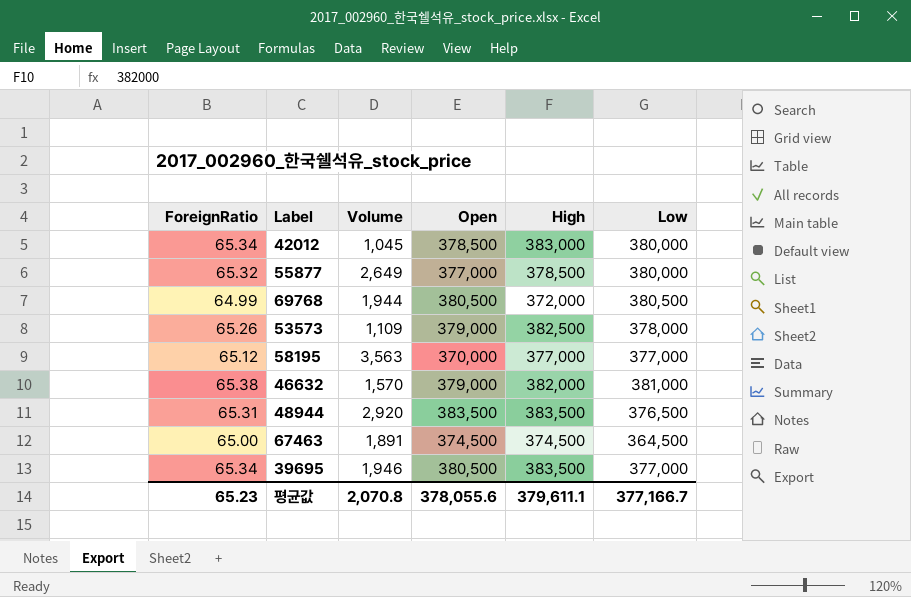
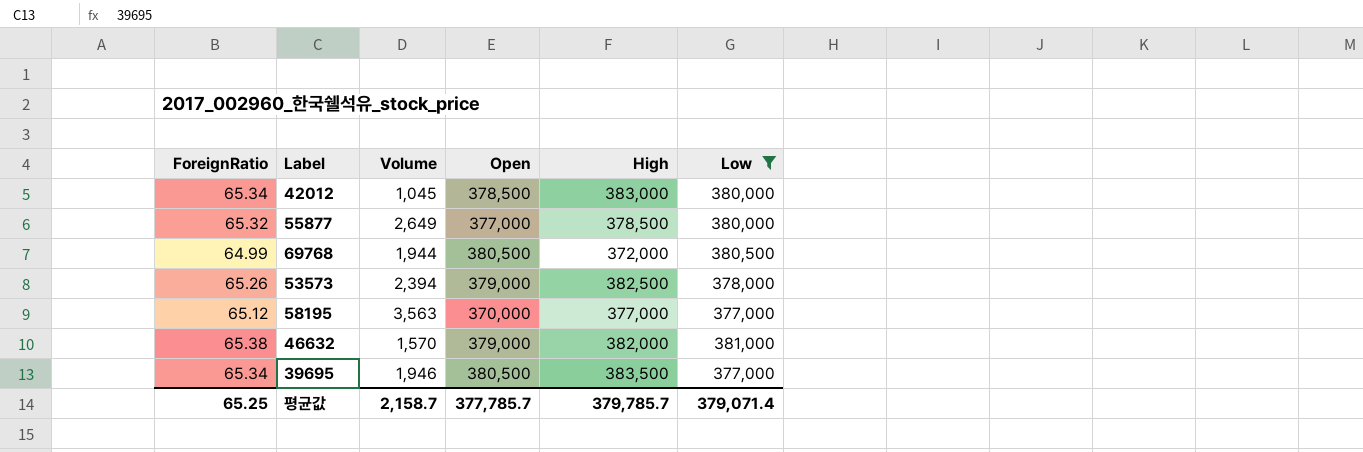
filter: none -> Low >= 377,000
53573 | Volume: 1,109 -> 2,394
평균값 | ForeignRatio: 65.23 -> 65.25
평균값 | Volume: 2,070.8 -> 2,158.7
평균값 | Open: 378,055.6 -> 377,785.7
평균값 | High: 379,611.1 -> 379,785.7
평균값 | Low: 377,166.7 -> 379,071.4

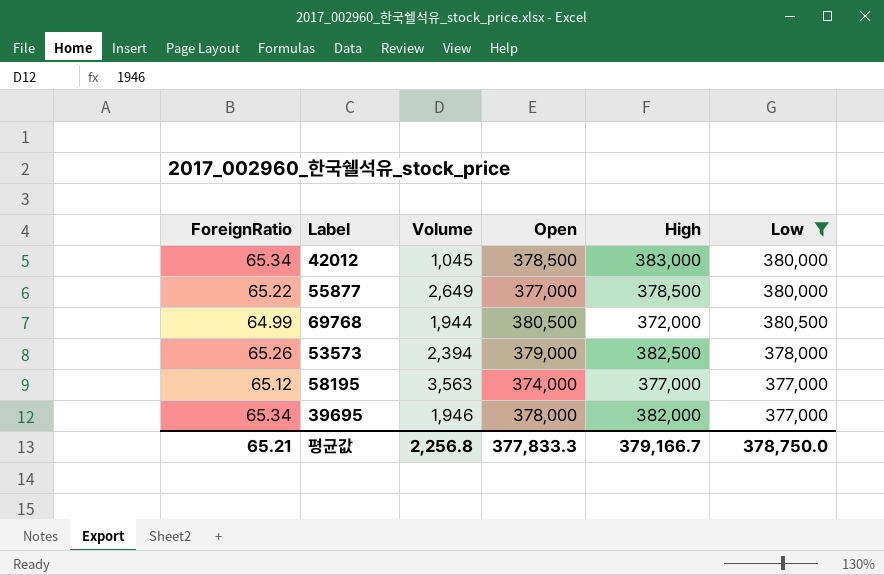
row 46632: 65.38 | 1,570 | 379,000 | 382,000 | 381,000 -> none
55877 | ForeignRatio: 65.32 -> 65.22
58195 | Open: 370,000 -> 374,000
39695 | Open: 380,500 -> 378,000
39695 | High: 383,500 -> 382,000
평균값 | ForeignRatio: 65.25 -> 65.21
평균값 | Volume: 2,158.7 -> 2,256.8
평균값 | Open: 377,785.7 -> 377,833.3
평균값 | High: 379,785.7 -> 379,166.7
평균값 | Low: 379,071.4 -> 378,750.0

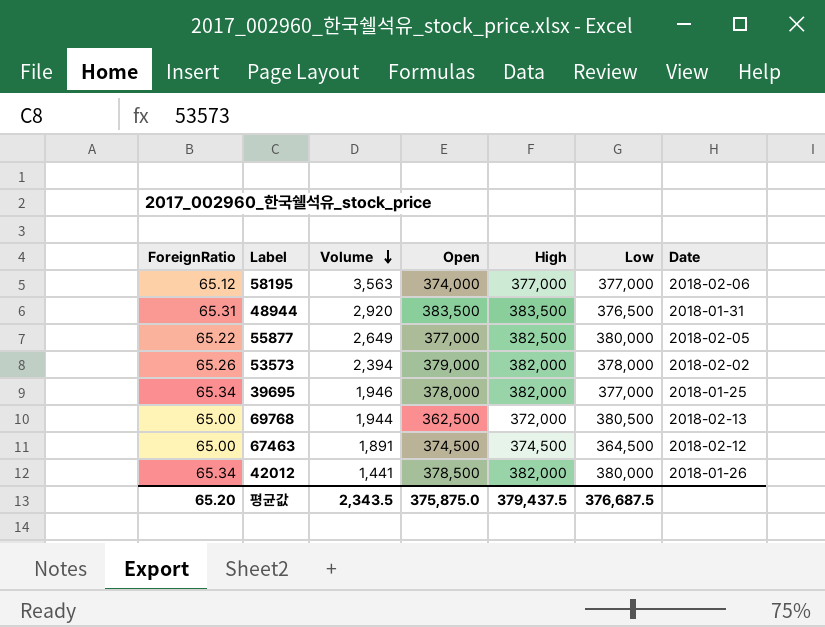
filter: Low >= 377,000 -> none
row order: none -> Volume descending
column Date | position: none -> 7
55877 | High: 378,500 -> 382,500
53573 | High: 382,500 -> 382,000
69768 | ForeignRatio: 64.99 -> 65.00
69768 | Open: 380,500 -> 362,500
42012 | Volume: 1,045 -> 1,441
42012 | High: 383,000 -> 382,000
평균값 | ForeignRatio: 65.21 -> 65.20
평균값 | Volume: 2,256.8 -> 2,343.5
평균값 | Open: 377,833.3 -> 375,875.0
평균값 | High: 379,166.7 -> 379,437.5
평균값 | Low: 378,750.0 -> 376,687.5

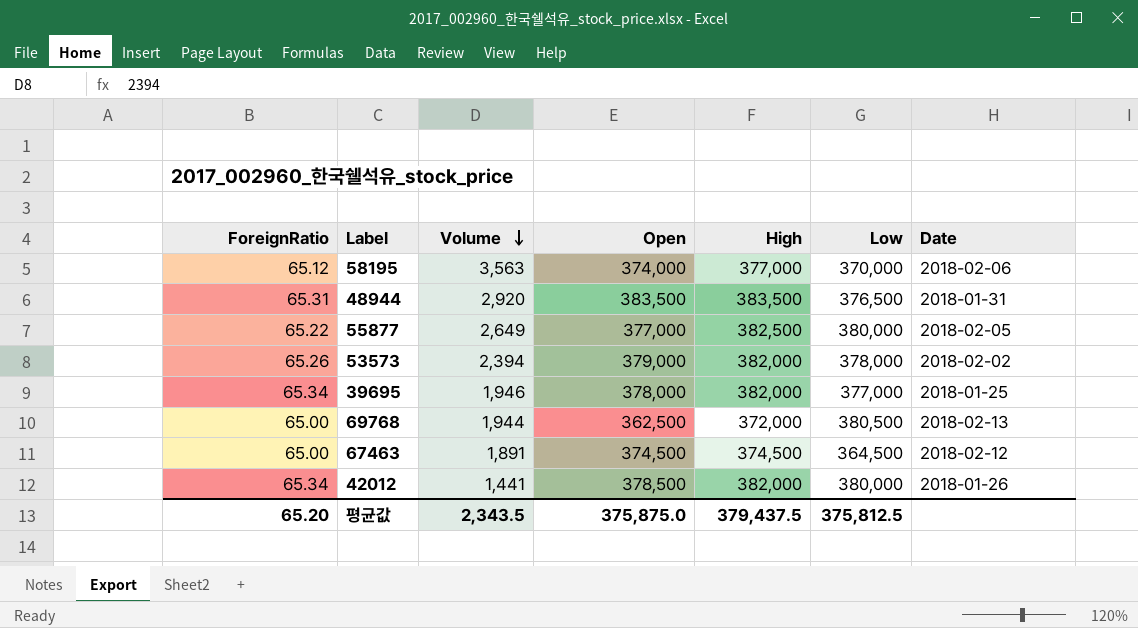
58195 | Low: 377,000 -> 370,000
평균값 | Low: 376,687.5 -> 375,812.5

